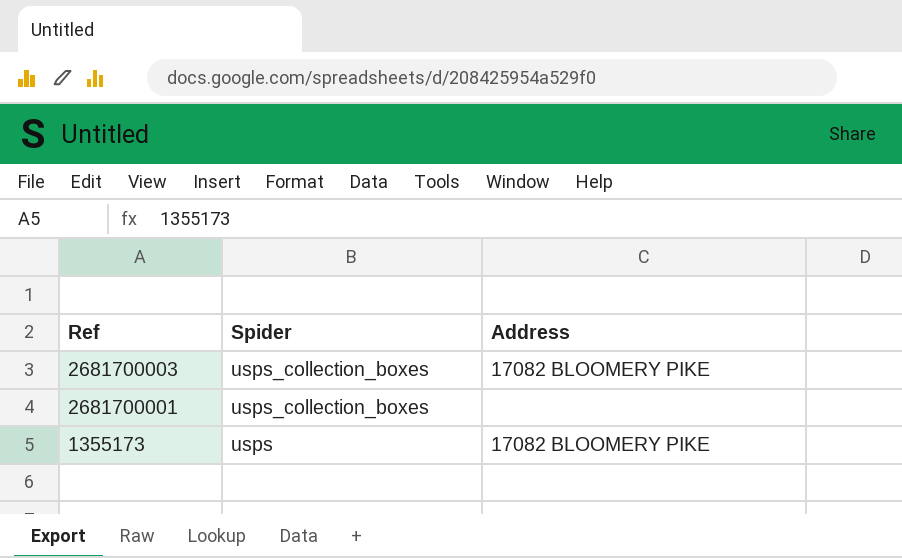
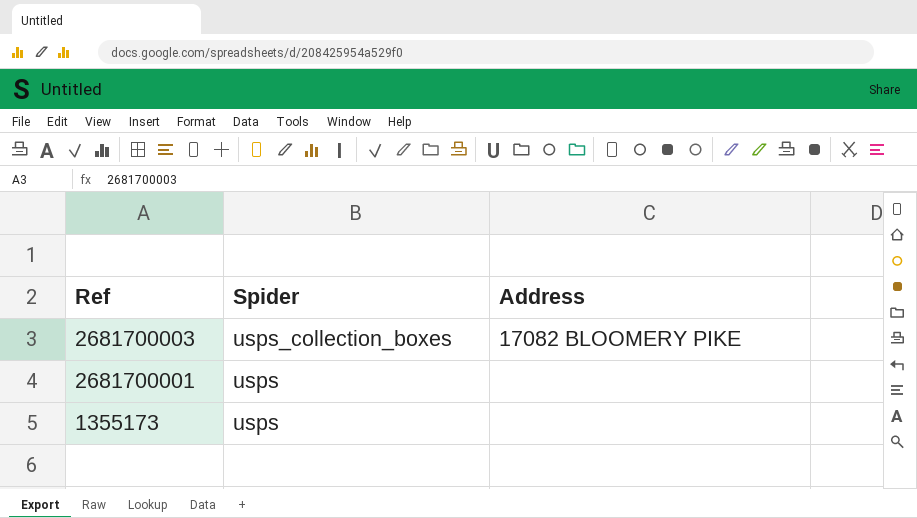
2681700001 | Spider: usps_collection_boxes -> usps
1355173 | Address: 17082 BLOOMERY PIKE -> none

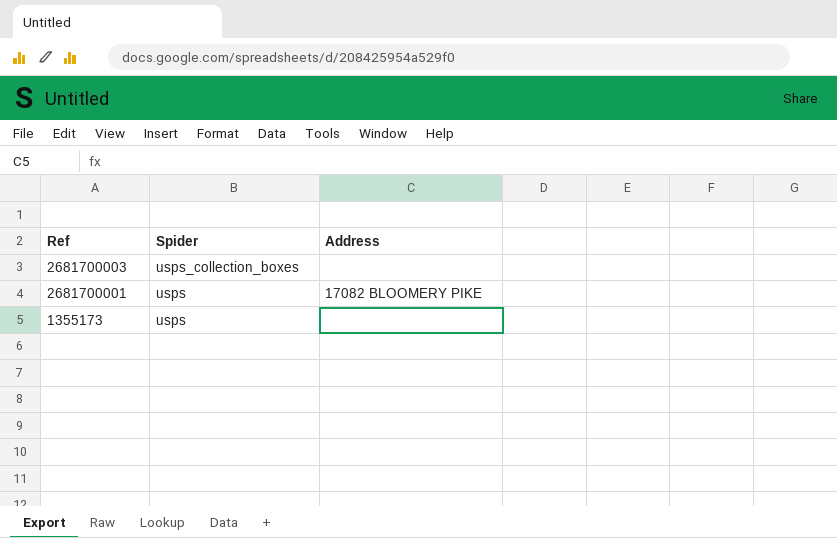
2681700003 | Address: 17082 BLOOMERY PIKE -> none
2681700001 | Address: none -> 17082 BLOOMERY PIKE

